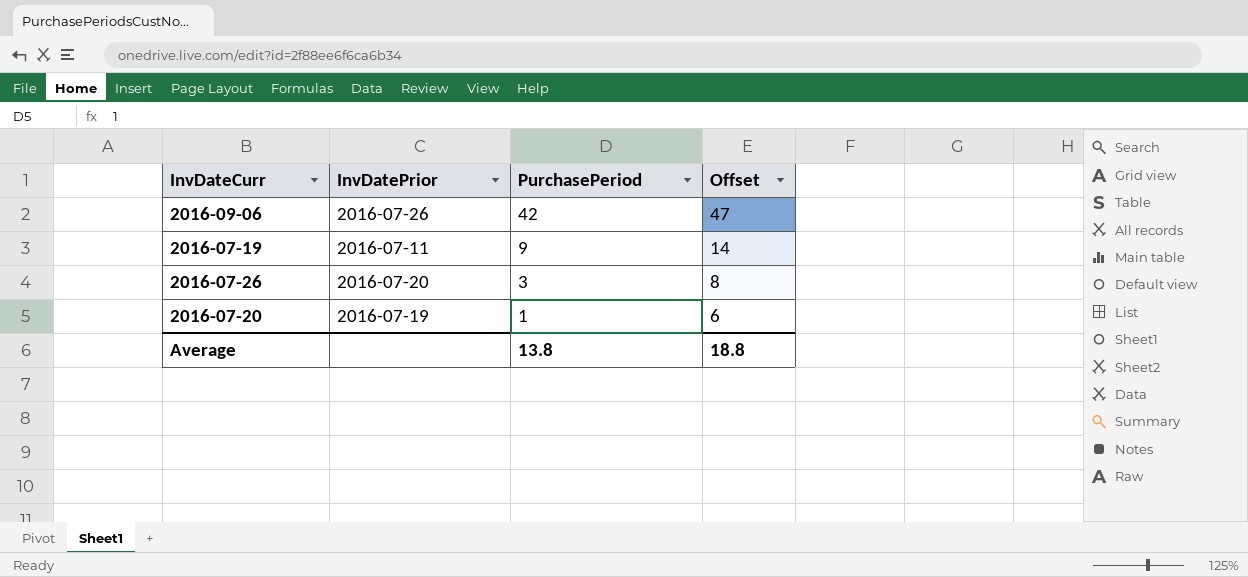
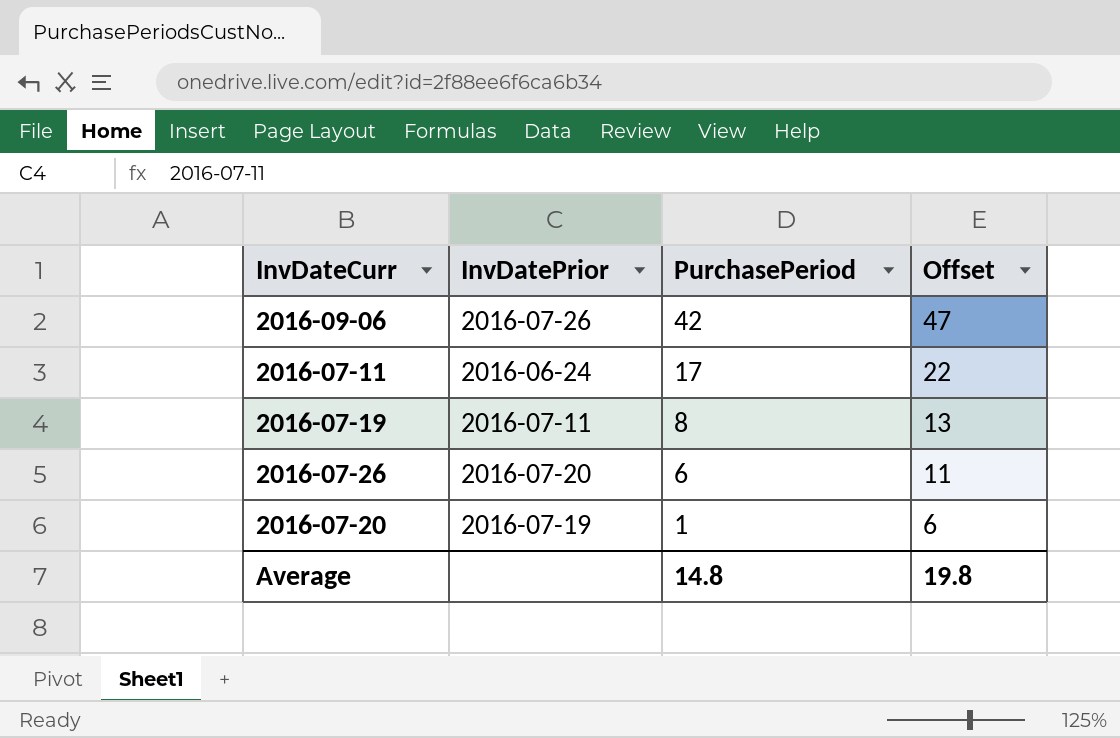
row 2016-07-11: none -> 2016-06-24 | 17 | 22
2016-07-19 | PurchasePeriod: 9 -> 8
2016-07-19 | Offset: 14 -> 13
2016-07-26 | PurchasePeriod: 3 -> 6
2016-07-26 | Offset: 8 -> 11
Average | PurchasePeriod: 13.8 -> 14.8
Average | Offset: 18.8 -> 19.8

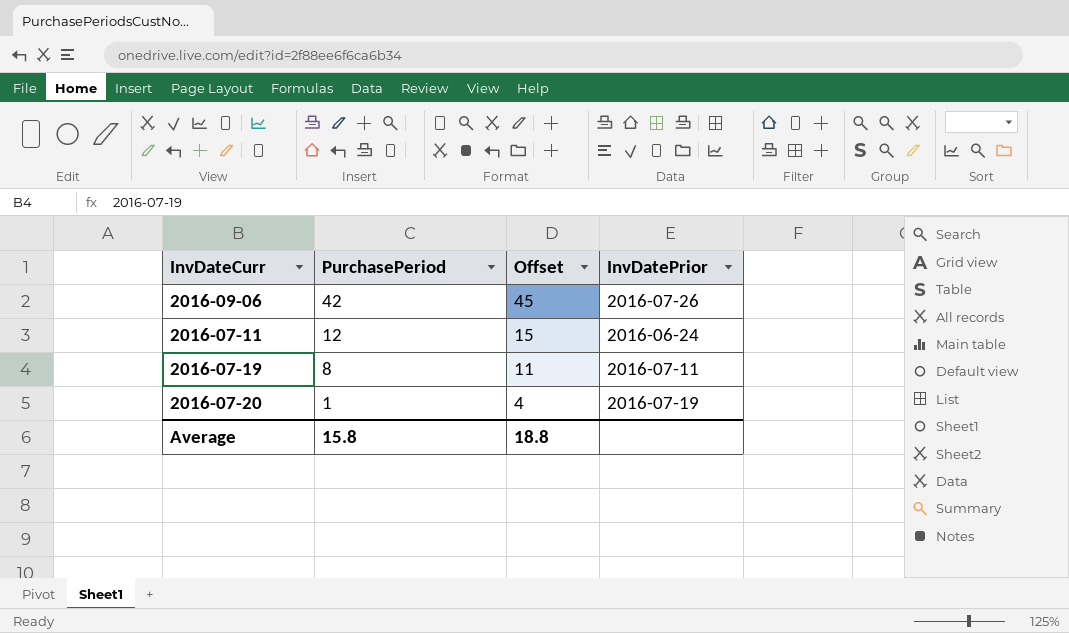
column Offset | formula: [PurchasePeriod] + 5 -> [PurchasePeriod] + 3
column InvDatePrior | position: 2 -> 4
row 2016-07-26: 2016-07-20 | 6 | 11 -> none
2016-07-11 | PurchasePeriod: 17 -> 12
Average | PurchasePeriod: 14.8 -> 15.8
Average | Offset: 19.8 -> 18.8

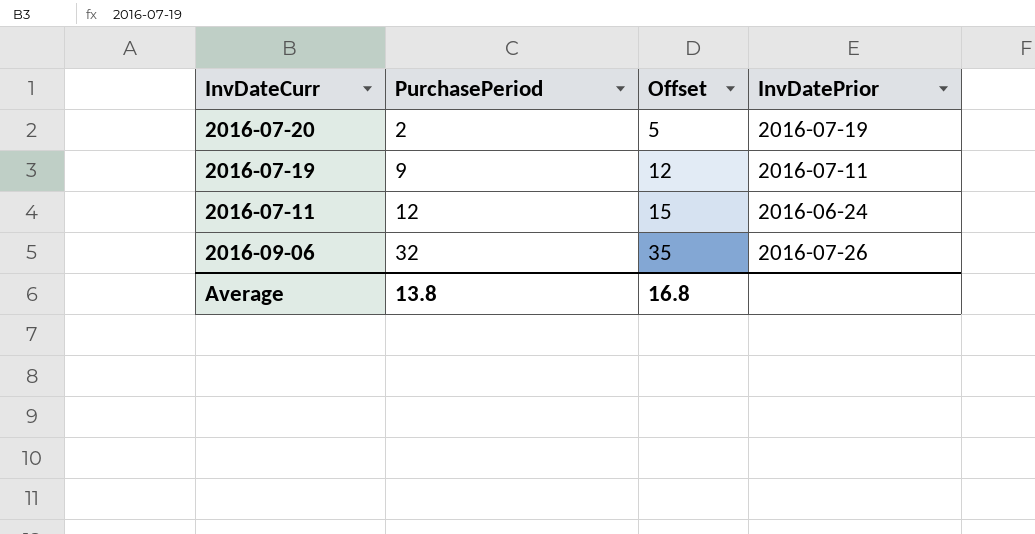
row order: PurchasePeriod descending -> PurchasePeriod ascending
2016-07-20 | PurchasePeriod: 1 -> 2
2016-07-20 | Offset: 4 -> 5
2016-07-19 | PurchasePeriod: 8 -> 9
2016-07-19 | Offset: 11 -> 12
2016-09-06 | PurchasePeriod: 42 -> 32
2016-09-06 | Offset: 45 -> 35
Average | PurchasePeriod: 15.8 -> 13.8
Average | Offset: 18.8 -> 16.8

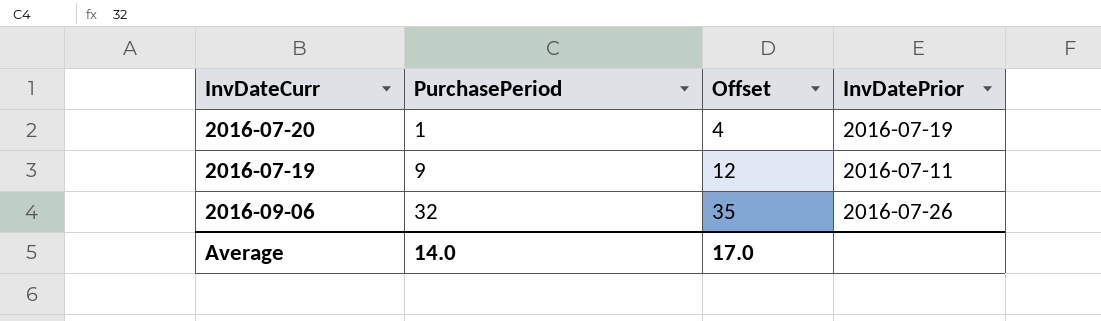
row 2016-07-11: 12 | 15 | 2016-06-24 -> none
2016-07-20 | PurchasePeriod: 2 -> 1
2016-07-20 | Offset: 5 -> 4
Average | PurchasePeriod: 13.8 -> 14.0
Average | Offset: 16.8 -> 17.0

